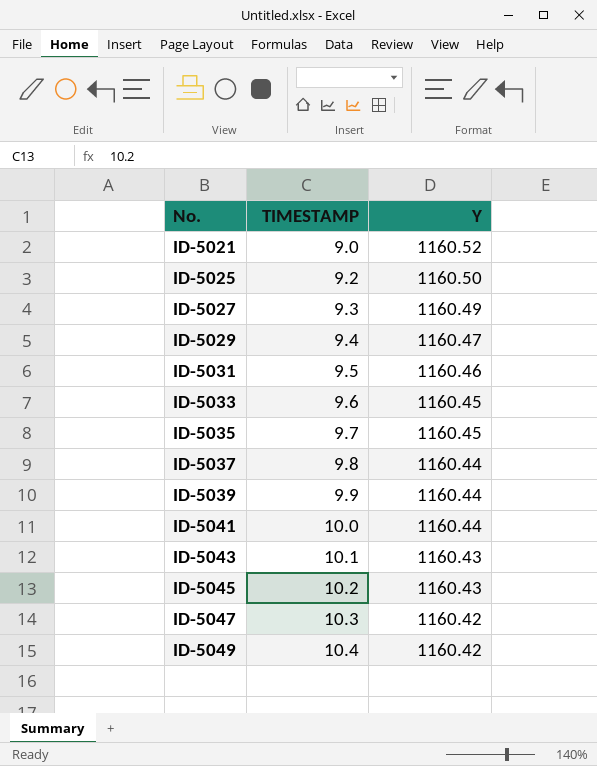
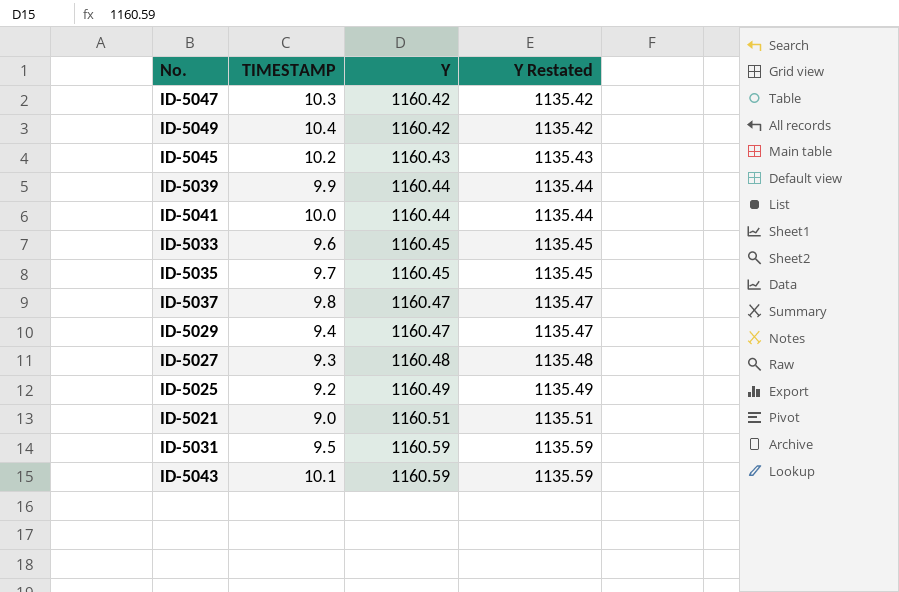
row order: No. ascending -> Y ascending
column Y Restated | formula: none -> [Y] - 25
ID-5037 | Y: 1160.44 -> 1160.47
ID-5027 | Y: 1160.49 -> 1160.48
ID-5025 | Y: 1160.50 -> 1160.49
ID-5021 | Y: 1160.52 -> 1160.51
ID-5031 | Y: 1160.46 -> 1160.59
ID-5043 | Y: 1160.43 -> 1160.59

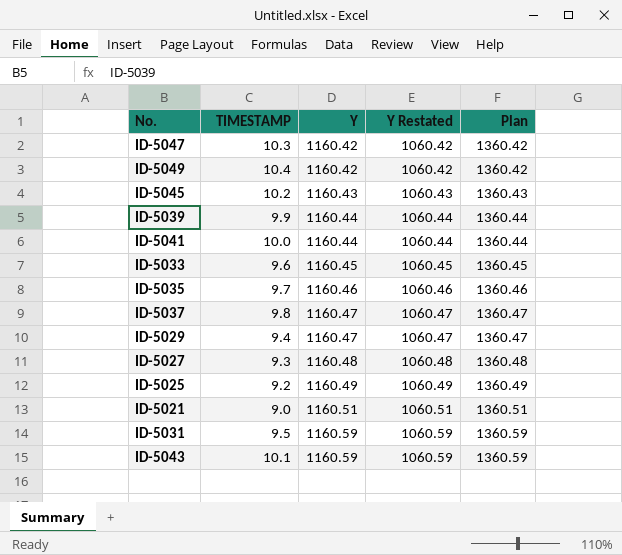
column Y Restated | formula: [Y] - 25 -> [Y] - 100
column Plan | formula: none -> [Y] + 200
ID-5035 | Y: 1160.45 -> 1160.46

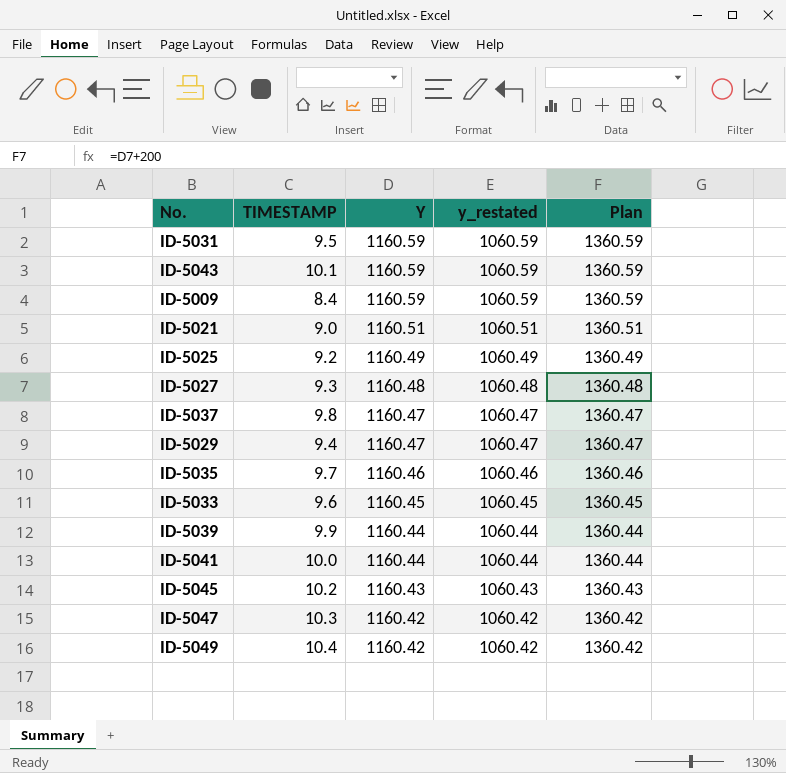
row order: Y ascending -> Y descending
column name: Y Restated -> y_restated
row ID-5009: none -> 8.4 | 1160.59 | 1060.59 | 1360.59

